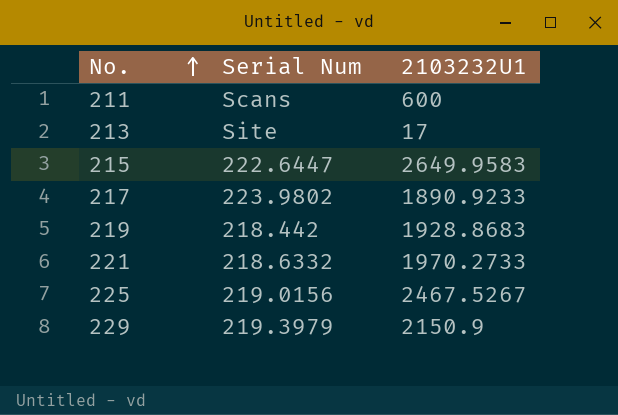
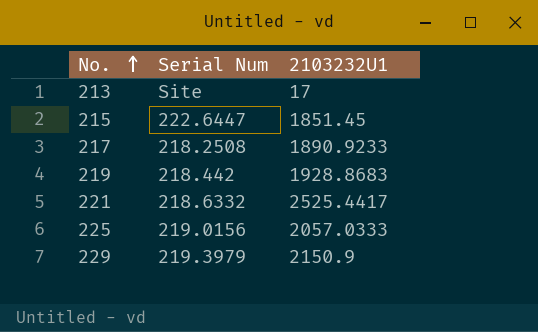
row 211: Scans | 600 -> none
215 | 2103232U1: 2649.9583 -> 1851.45
217 | Serial Num: 223.9802 -> 218.2508
221 | 2103232U1: 1970.2733 -> 2525.4417
225 | 2103232U1: 2467.5267 -> 2057.0333

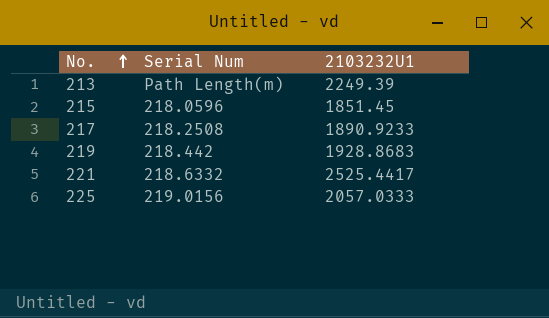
row 229: 219.3979 | 2150.9 -> none
213 | Serial Num: Site -> Path Length(m)
213 | 2103232U1: 17 -> 2249.39
215 | Serial Num: 222.6447 -> 218.0596

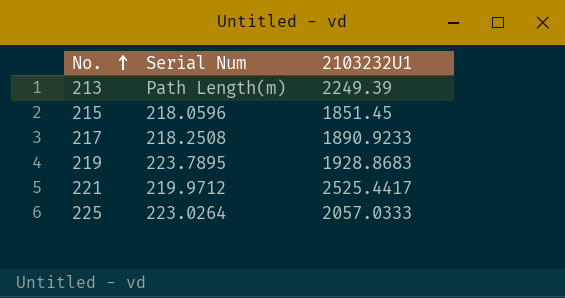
219 | Serial Num: 218.442 -> 223.7895
221 | Serial Num: 218.6332 -> 219.9712
225 | Serial Num: 219.0156 -> 223.0264

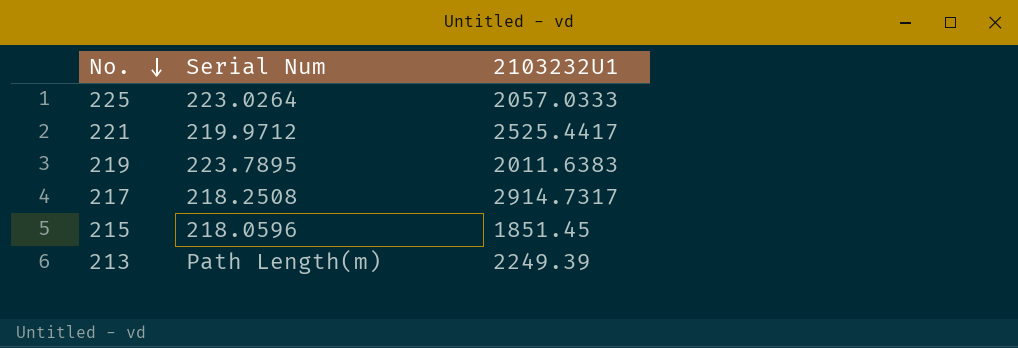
row order: No. ascending -> No. descending
219 | 2103232U1: 1928.8683 -> 2011.6383
217 | 2103232U1: 1890.9233 -> 2914.7317

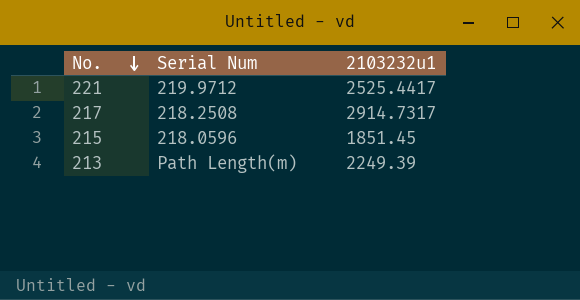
column name: 2103232U1 -> 2103232u1
row 225: 223.0264 | 2057.0333 -> none
row 219: 223.7895 | 2011.6383 -> none

